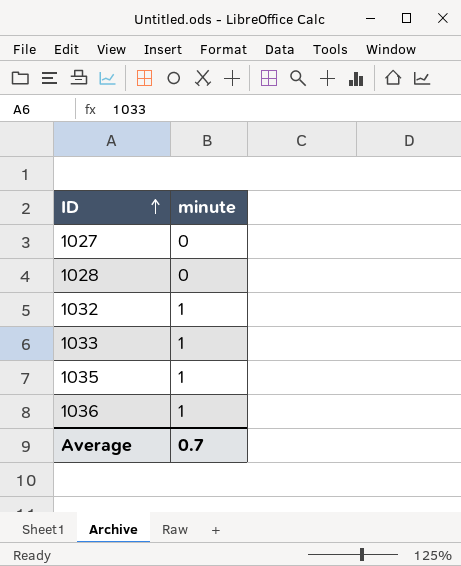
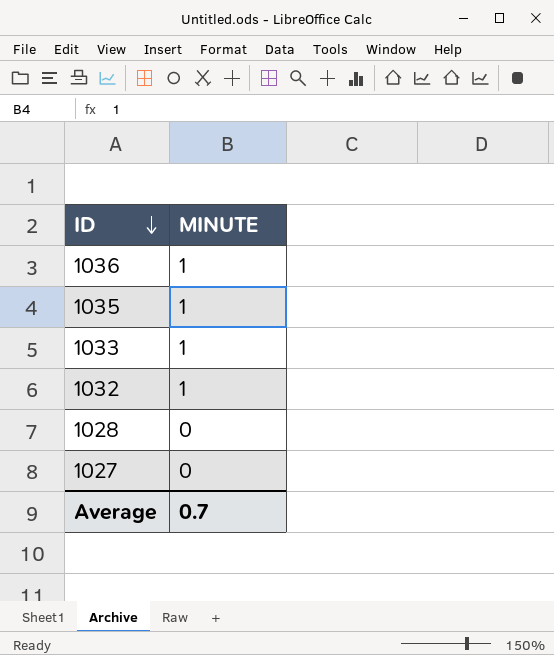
row order: ID ascending -> ID descending
column name: minute -> MINUTE

